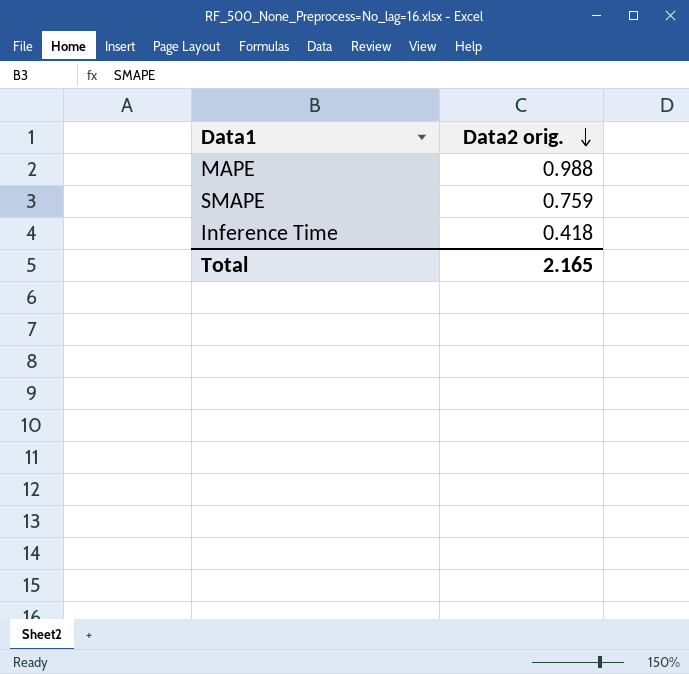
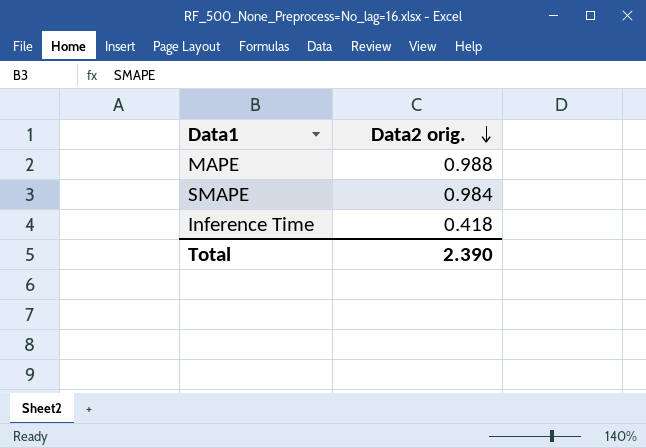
SMAPE | Data2 orig.: 0.759 -> 0.984
Total | Data2 orig.: 2.165 -> 2.390

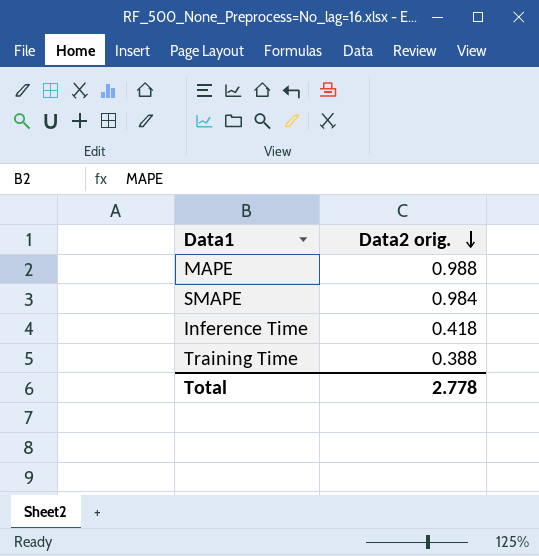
row Training Time: none -> 0.388
Total | Data2 orig.: 2.390 -> 2.778

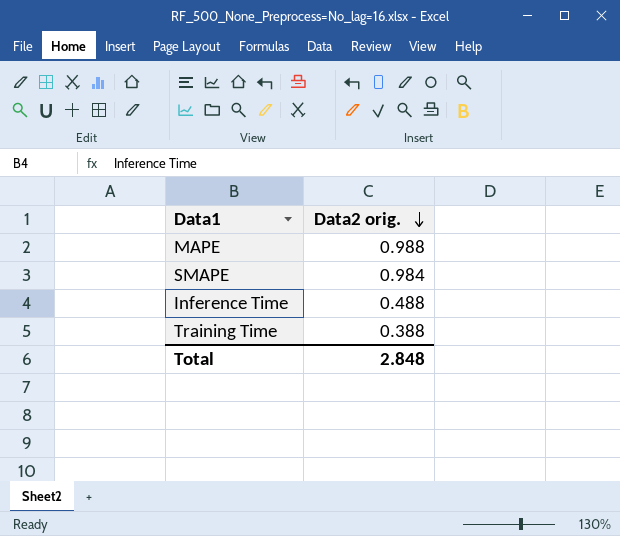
Inference Time | Data2 orig.: 0.418 -> 0.488
Total | Data2 orig.: 2.778 -> 2.848

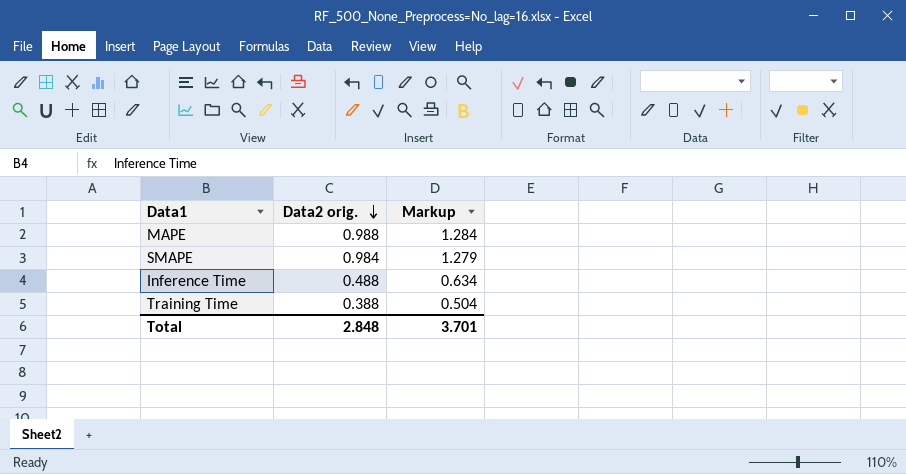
column Markup | formula: none -> [Data2 orig.] * 1.3

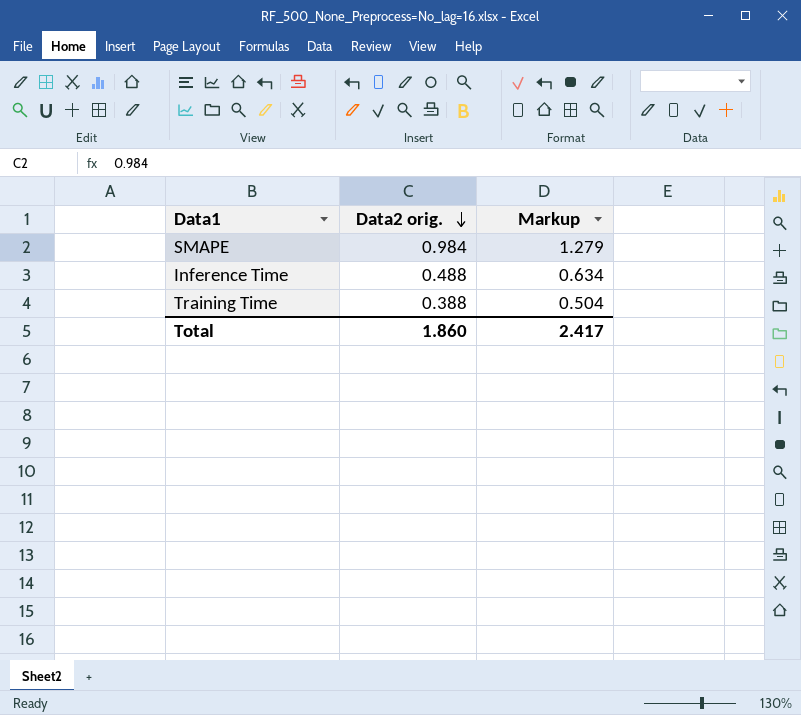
row MAPE: 0.988 | 1.284 -> none
Total | Data2 orig.: 2.848 -> 1.860
Total | Markup: 3.701 -> 2.417

